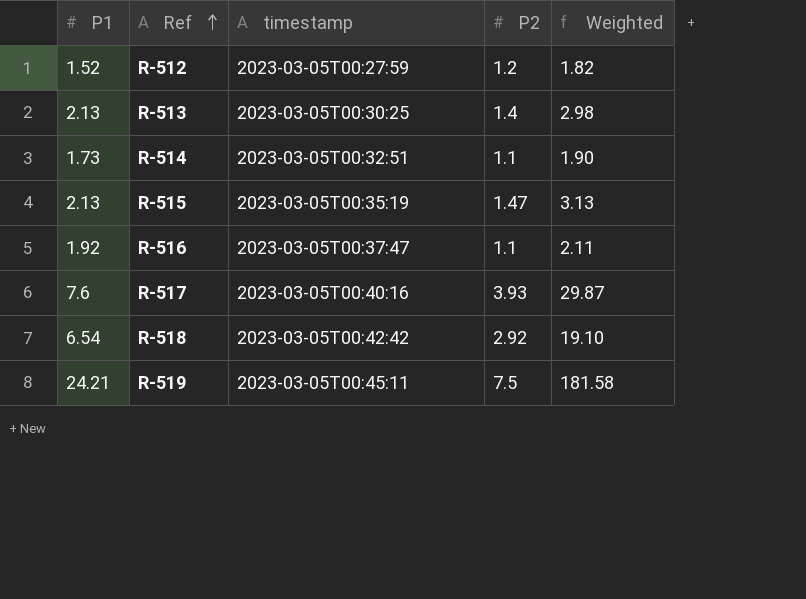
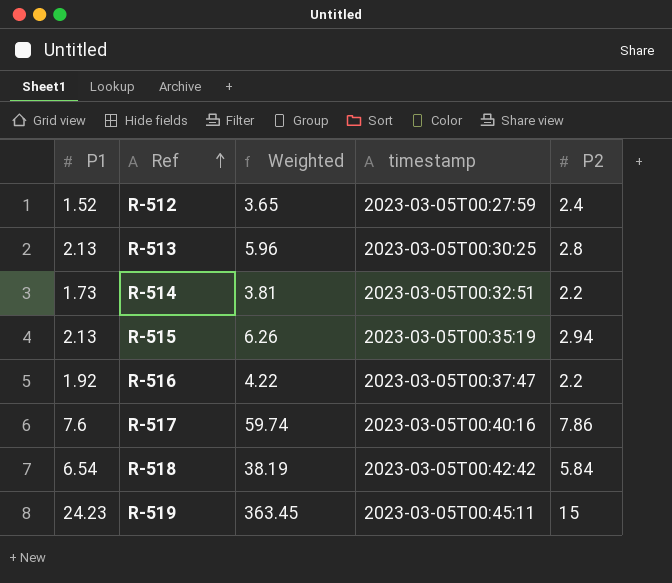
column Weighted | position: 5 -> 3
R-512 | Weighted: 1.82 -> 3.65
R-512 | P2: 1.2 -> 2.4
R-513 | Weighted: 2.98 -> 5.96
R-513 | P2: 1.4 -> 2.8
R-514 | Weighted: 1.90 -> 3.81
R-514 | P2: 1.1 -> 2.2
R-515 | Weighted: 3.13 -> 6.26
R-515 | P2: 1.47 -> 2.94
R-516 | Weighted: 2.11 -> 4.22
R-516 | P2: 1.1 -> 2.2
R-517 | Weighted: 29.87 -> 59.74
R-517 | P2: 3.93 -> 7.86
R-518 | Weighted: 19.10 -> 38.19
R-518 | P2: 2.92 -> 5.84
R-519 | P1: 24.21 -> 24.23
R-519 | Weighted: 181.58 -> 363.45
R-519 | P2: 7.5 -> 15

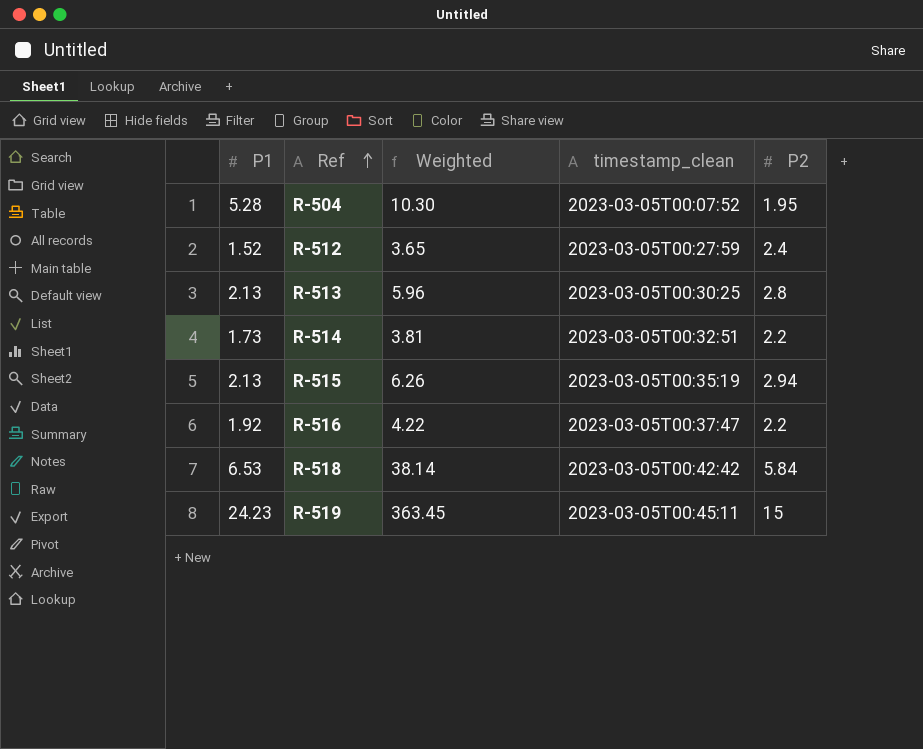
column name: timestamp -> timestamp_clean
row R-517: 7.6 | 59.74 | 2023-03-05T00:40:16 | 7.86 -> none
row R-504: none -> 5.28 | 10.30 | 2023-03-05T00:07:52 | 1.95
R-518 | P1: 6.54 -> 6.53
R-518 | Weighted: 38.19 -> 38.14

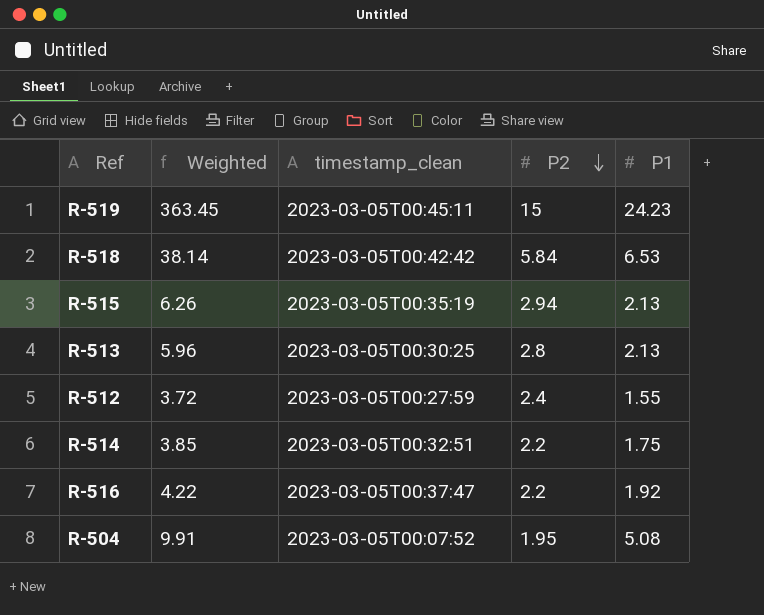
row order: Ref ascending -> P2 descending
column P1 | position: 1 -> 5
R-512 | Weighted: 3.65 -> 3.72
R-512 | P1: 1.52 -> 1.55
R-514 | Weighted: 3.81 -> 3.85
R-514 | P1: 1.73 -> 1.75
R-504 | Weighted: 10.30 -> 9.91
R-504 | P1: 5.28 -> 5.08

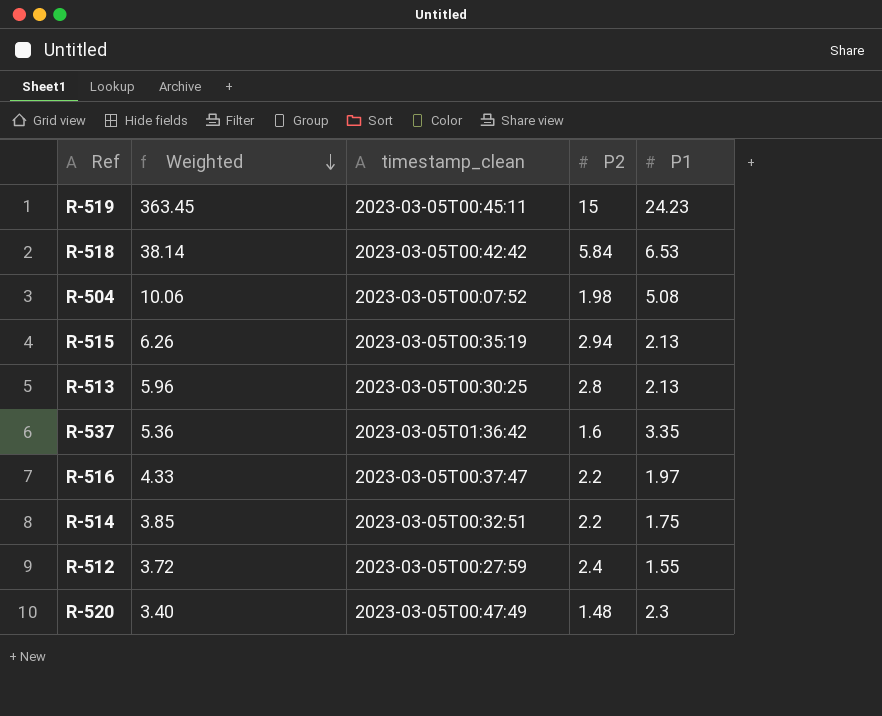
row order: P2 descending -> Weighted descending
R-504 | Weighted: 9.91 -> 10.06
R-504 | P2: 1.95 -> 1.98
row R-537: none -> 5.36 | 2023-03-05T01:36:42 | 1.6 | 3.35
R-516 | Weighted: 4.22 -> 4.33
R-516 | P1: 1.92 -> 1.97
row R-520: none -> 3.40 | 2023-03-05T00:47:49 | 1.48 | 2.3

